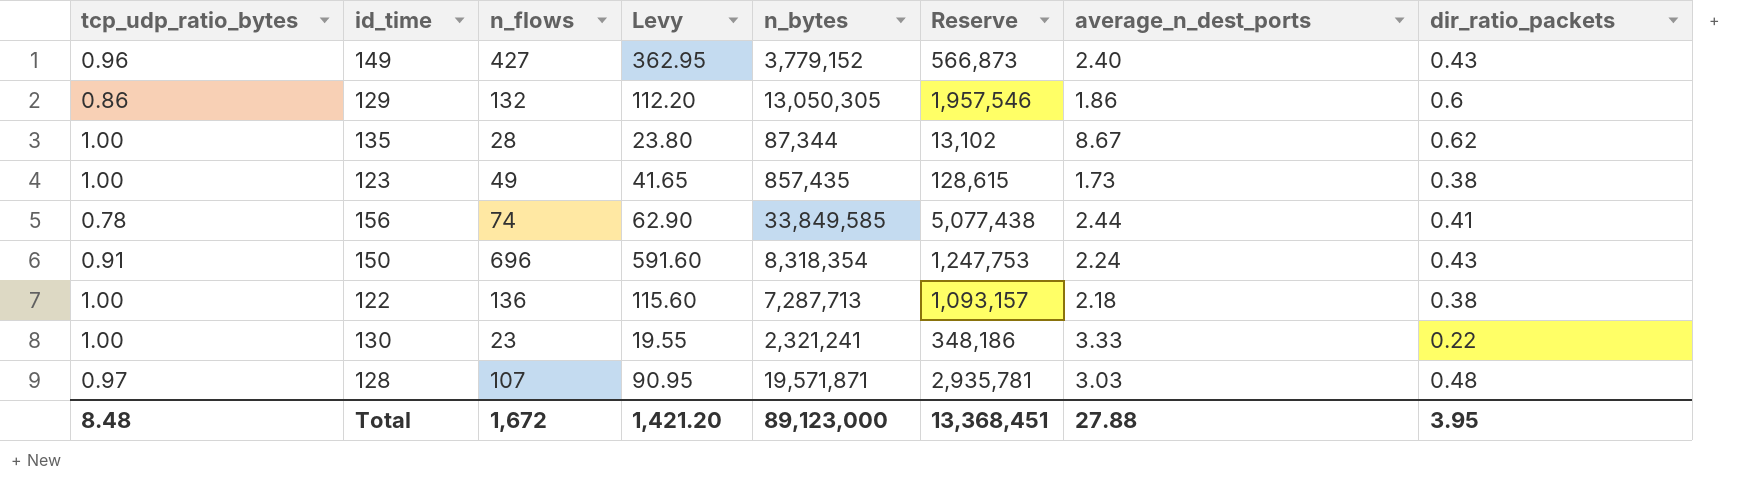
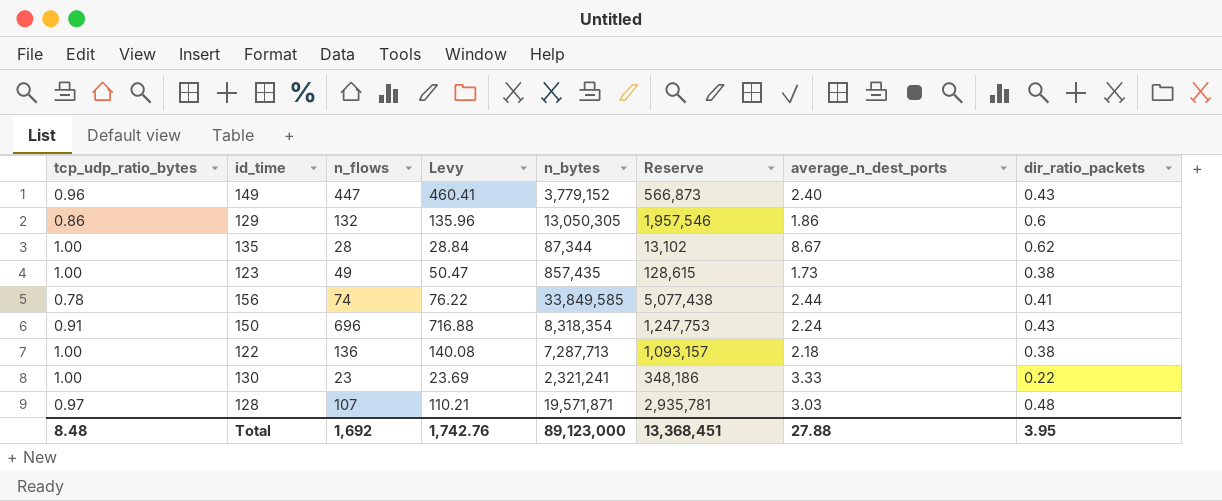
column Levy | formula: [n_flows] * 0.85 -> [n_flows] * 1.03
149 | n_flows: 427 -> 447
Total | n_flows: 1,672 -> 1,692
Total | Levy: 1,421.20 -> 1,742.76

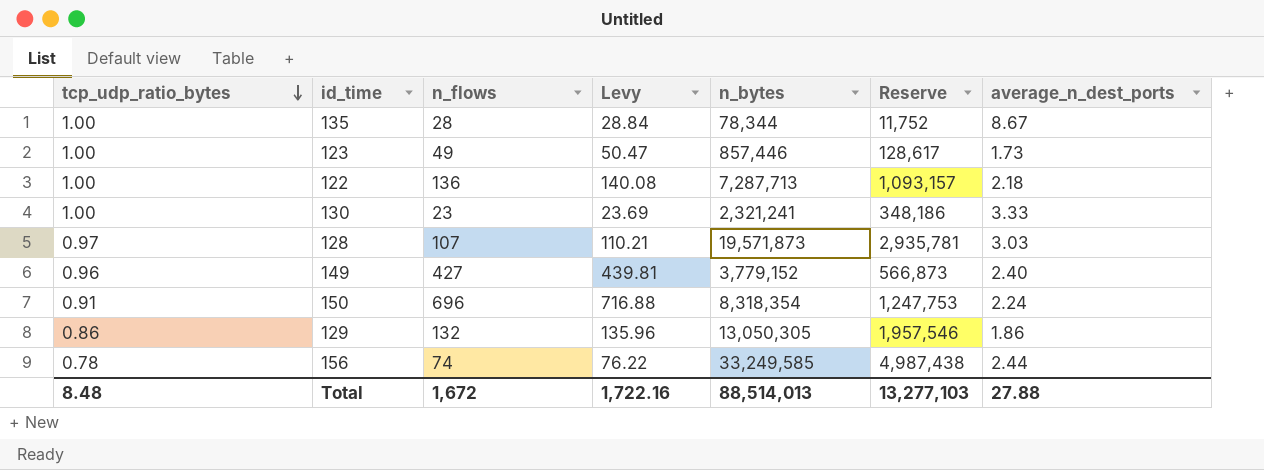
row order: none -> tcp_udp_ratio_bytes descending
column dir_ratio_packets | position: 8 -> none
135 | n_bytes: 87,344 -> 78,344
135 | Reserve: 13,102 -> 11,752
123 | n_bytes: 857,435 -> 857,446
123 | Reserve: 128,615 -> 128,617
128 | n_bytes: 19,571,871 -> 19,571,873
149 | n_flows: 447 -> 427
149 | Levy: 460.41 -> 439.81
156 | n_bytes: 33,849,585 -> 33,249,585
156 | Reserve: 5,077,438 -> 4,987,438
Total | n_flows: 1,692 -> 1,672
Total | Levy: 1,742.76 -> 1,722.16
Total | n_bytes: 89,123,000 -> 88,514,013
Total | Reserve: 13,368,451 -> 13,277,103

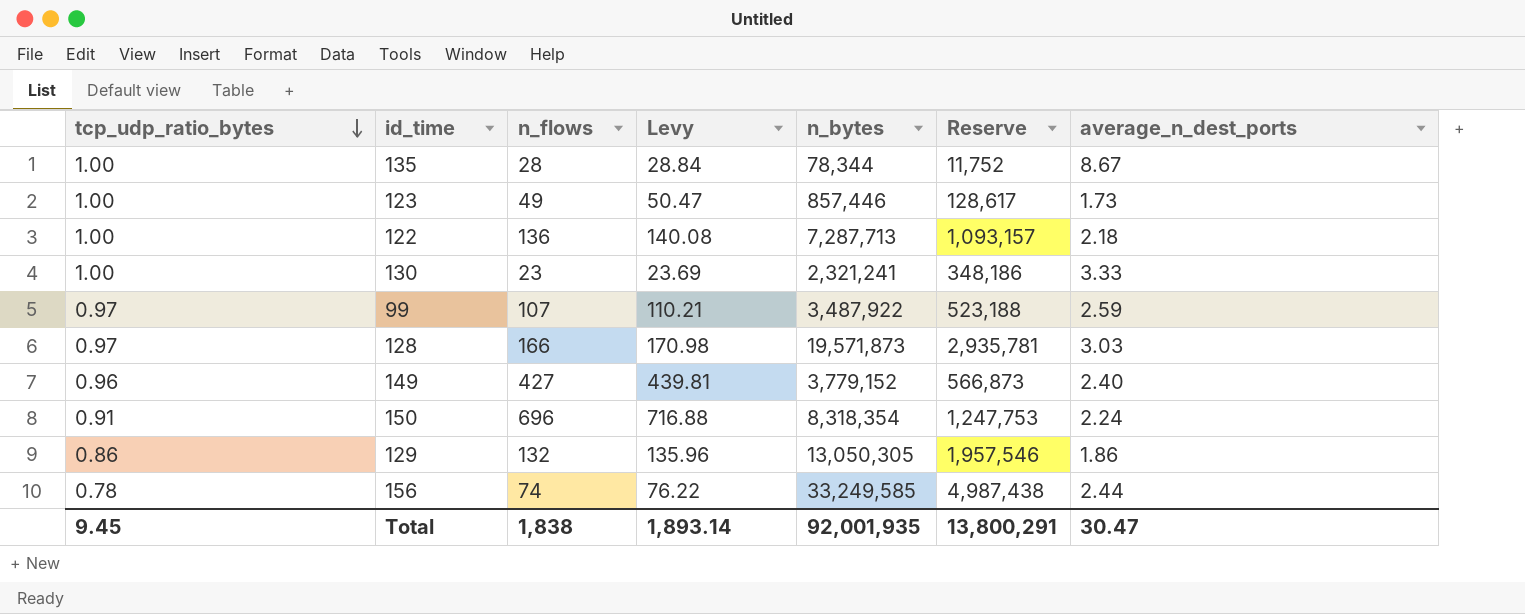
row 99: none -> 0.97 | 107 | 110.21 | 3,487,922 | 523,188 | 2.59
128 | n_flows: 107 -> 166
128 | Levy: 110.21 -> 170.98
Total | tcp_udp_ratio_bytes: 8.48 -> 9.45
Total | n_flows: 1,672 -> 1,838
Total | Levy: 1,722.16 -> 1,893.14
Total | n_bytes: 88,514,013 -> 92,001,935
Total | Reserve: 13,277,103 -> 13,800,291
Total | average_n_dest_ports: 27.88 -> 30.47

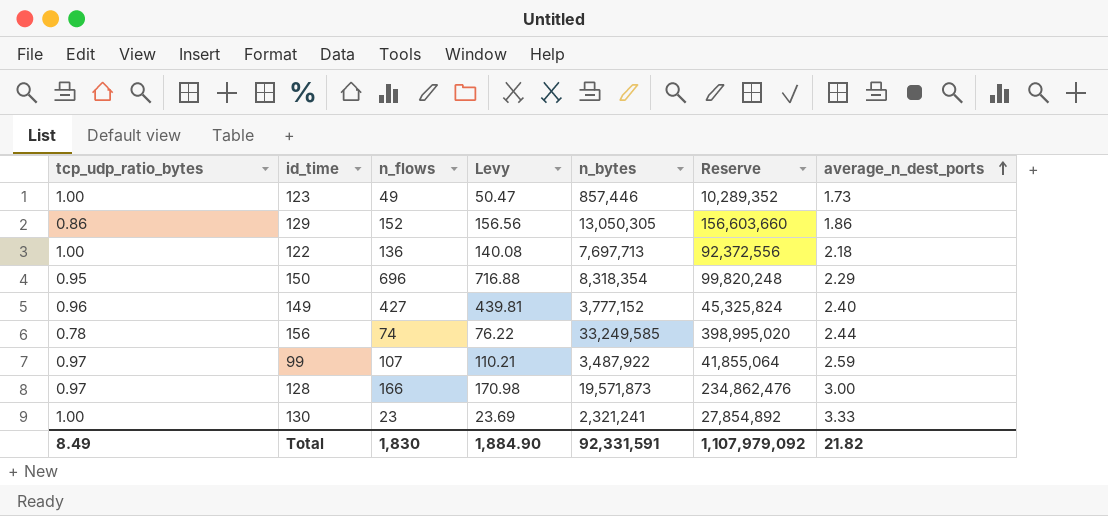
row order: tcp_udp_ratio_bytes descending -> average_n_dest_ports ascending
column Reserve | formula: [n_bytes] * 0.15 -> [n_bytes] * 12
row 135: 1.00 | 28 | 28.84 | 78,344 | 11,752 | 8.67 -> none
129 | n_flows: 132 -> 152
129 | Levy: 135.96 -> 156.56
122 | n_bytes: 7,287,713 -> 7,697,713
150 | tcp_udp_ratio_bytes: 0.91 -> 0.95
150 | average_n_dest_ports: 2.24 -> 2.29
149 | n_bytes: 3,779,152 -> 3,777,152
128 | average_n_dest_ports: 3.03 -> 3.00
Total | tcp_udp_ratio_bytes: 9.45 -> 8.49
Total | n_flows: 1,838 -> 1,830
Total | Levy: 1,893.14 -> 1,884.90
Total | n_bytes: 92,001,935 -> 92,331,591
Total | Reserve: 13,800,291 -> 1,107,979,092
Total | average_n_dest_ports: 30.47 -> 21.82

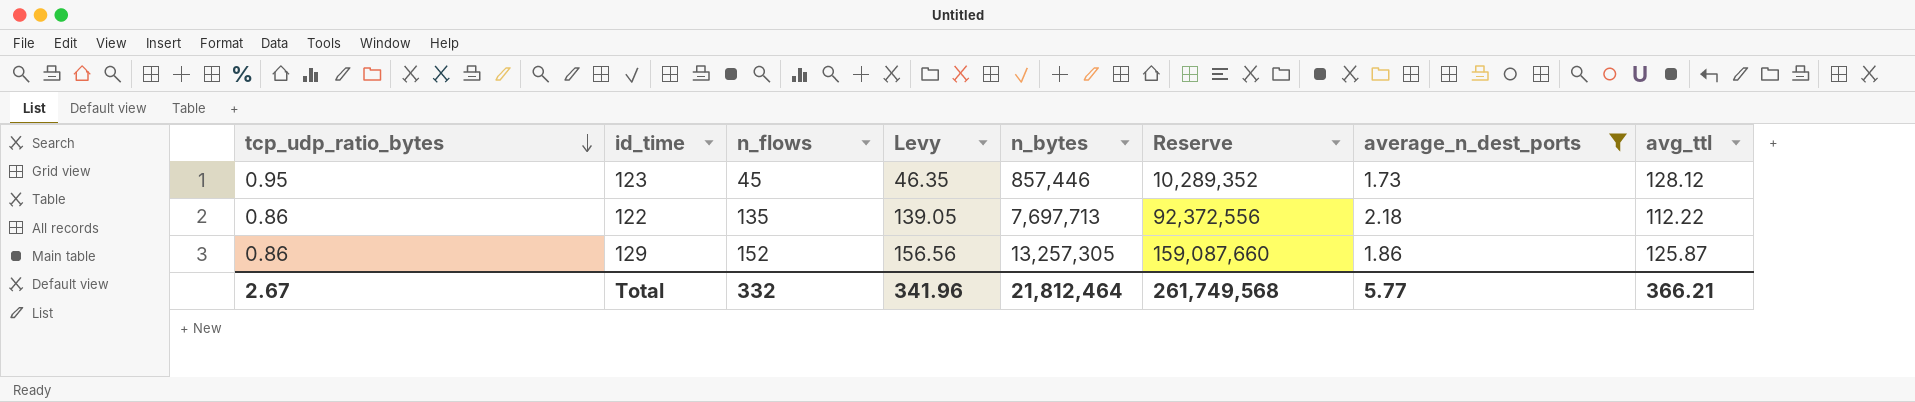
filter: none -> average_n_dest_ports <= 2.18
row order: average_n_dest_ports ascending -> tcp_udp_ratio_bytes descending
column avg_ttl | position: none -> 8
123 | tcp_udp_ratio_bytes: 1.00 -> 0.95
123 | n_flows: 49 -> 45
123 | Levy: 50.47 -> 46.35
122 | tcp_udp_ratio_bytes: 1.00 -> 0.86
122 | n_flows: 136 -> 135
122 | Levy: 140.08 -> 139.05
129 | n_bytes: 13,050,305 -> 13,257,305
129 | Reserve: 156,603,660 -> 159,087,660
Total | tcp_udp_ratio_bytes: 8.49 -> 2.67
Total | n_flows: 1,830 -> 332
Total | Levy: 1,884.90 -> 341.96
Total | n_bytes: 92,331,591 -> 21,812,464
Total | Reserve: 1,107,979,092 -> 261,749,568
Total | average_n_dest_ports: 21.82 -> 5.77

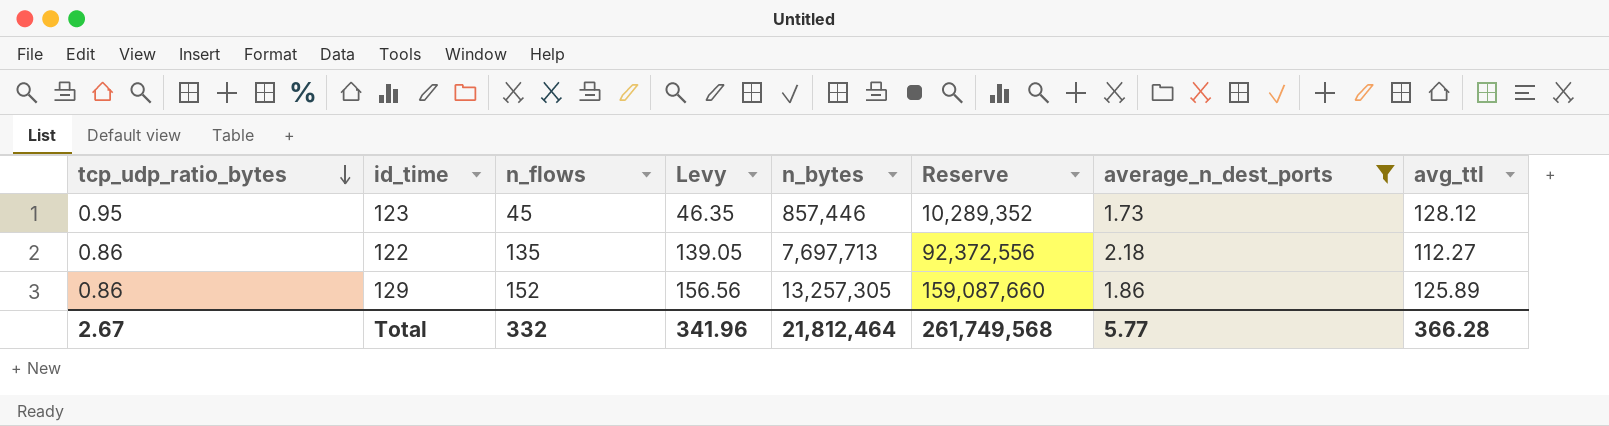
122 | avg_ttl: 112.22 -> 112.27
129 | avg_ttl: 125.87 -> 125.89
Total | avg_ttl: 366.21 -> 366.28

